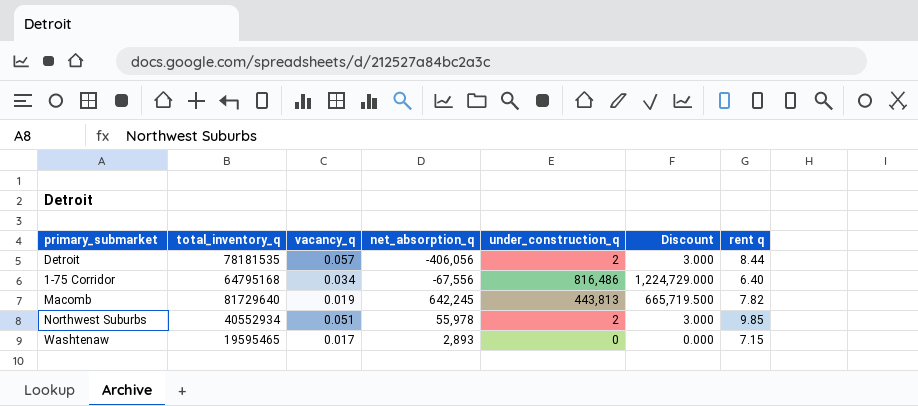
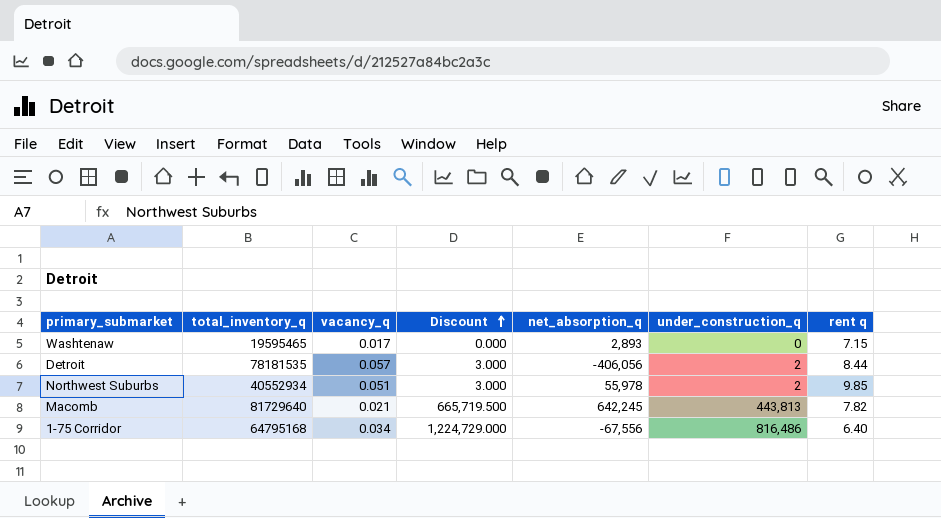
row order: none -> Discount ascending
column Discount | position: 6 -> 4
Macomb | vacancy_q: 0.019 -> 0.021

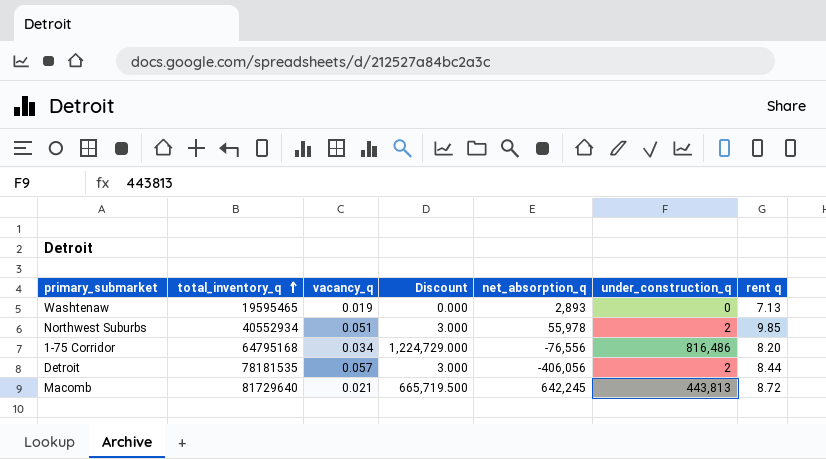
row order: Discount ascending -> total_inventory_q ascending
Washtenaw | vacancy_q: 0.017 -> 0.019
Washtenaw | rent q: 7.15 -> 7.13
1-75 Corridor | net_absorption_q: -67,556 -> -76,556
1-75 Corridor | rent q: 6.40 -> 8.20
Macomb | rent q: 7.82 -> 8.72

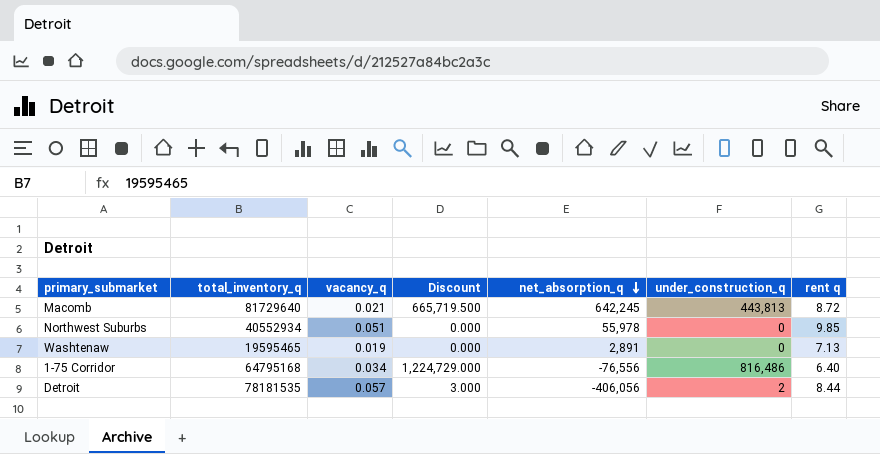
row order: total_inventory_q ascending -> net_absorption_q descending
Northwest Suburbs | Discount: 3.000 -> 0.000
Northwest Suburbs | under_construction_q: 2 -> 0
Washtenaw | net_absorption_q: 2,893 -> 2,891
1-75 Corridor | rent q: 8.20 -> 6.40

